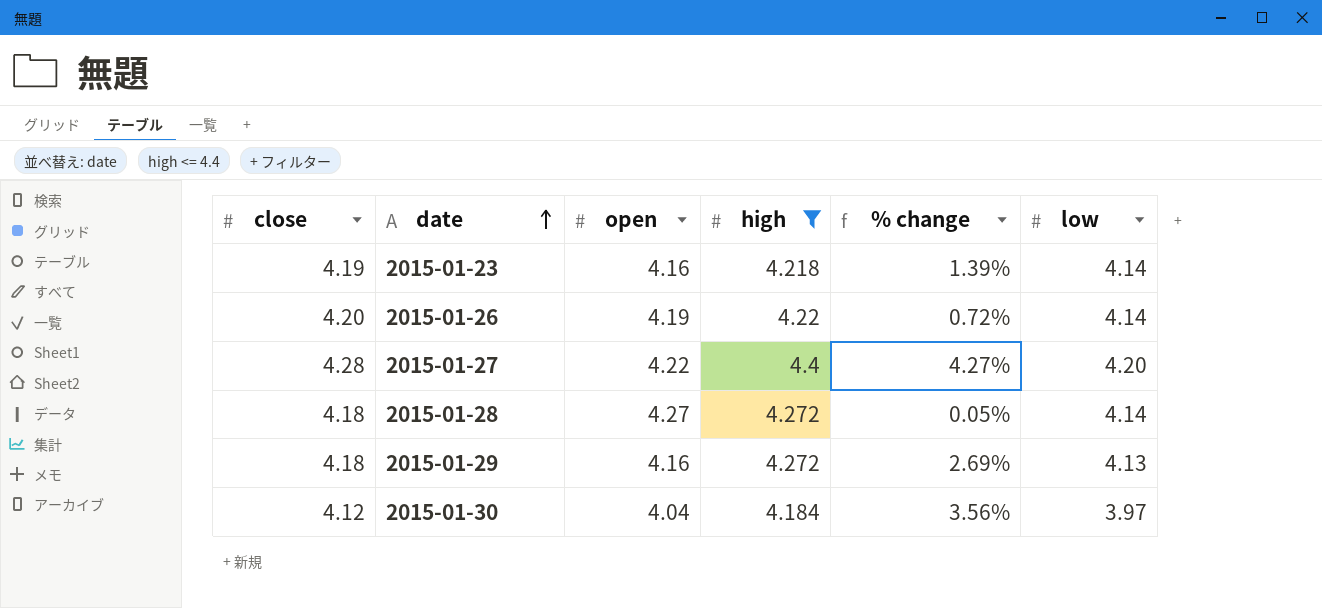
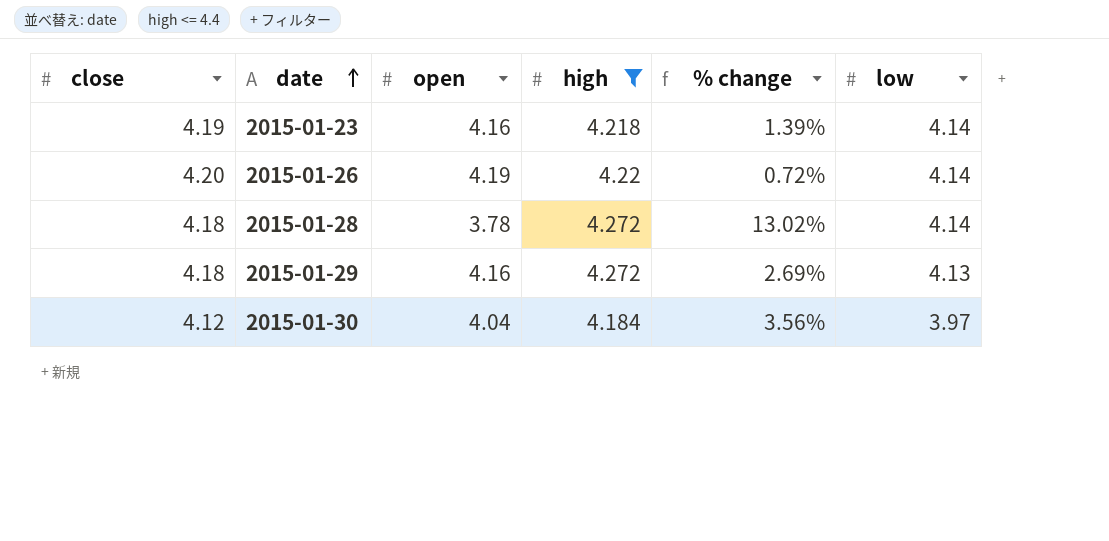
row 2015-01-27: 4.28 | 4.22 | 4.4 | 4.27% | 4.20 -> none
2015-01-28 | open: 4.27 -> 3.78
2015-01-28 | % change: 0.05% -> 13.02%

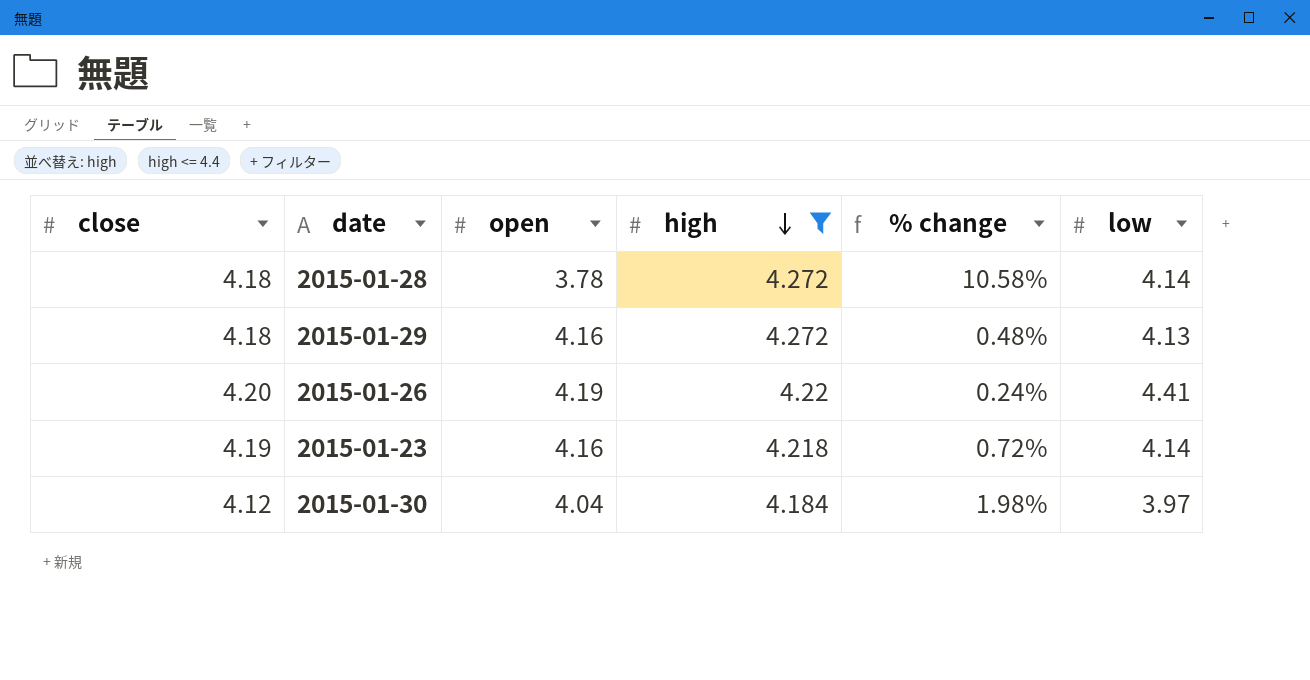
row order: date ascending -> high descending
column % change | formula: ([high] - [open]) / [open] -> ([close] - [open]) / [open]
2015-01-26 | low: 4.14 -> 4.41

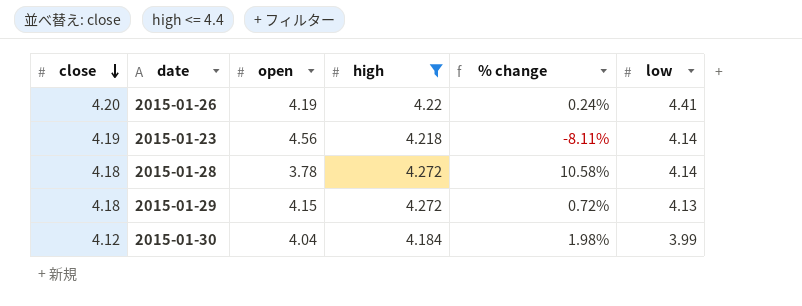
row order: high descending -> close descending
2015-01-23 | open: 4.16 -> 4.56
2015-01-23 | % change: 0.72% -> -8.11%
2015-01-29 | open: 4.16 -> 4.15
2015-01-29 | % change: 0.48% -> 0.72%
2015-01-30 | low: 3.97 -> 3.99

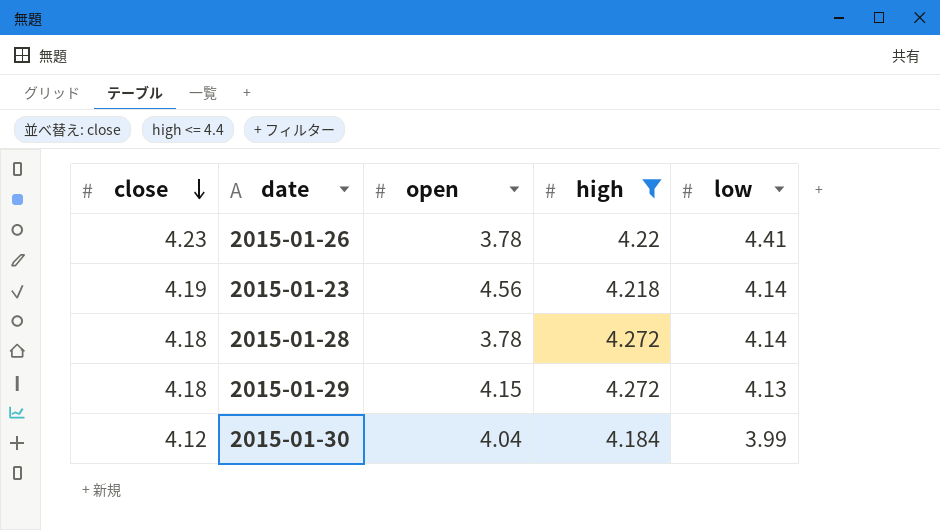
column % change | formula: ([close] - [open]) / [open] -> none
2015-01-26 | close: 4.20 -> 4.23
2015-01-26 | open: 4.19 -> 3.78

